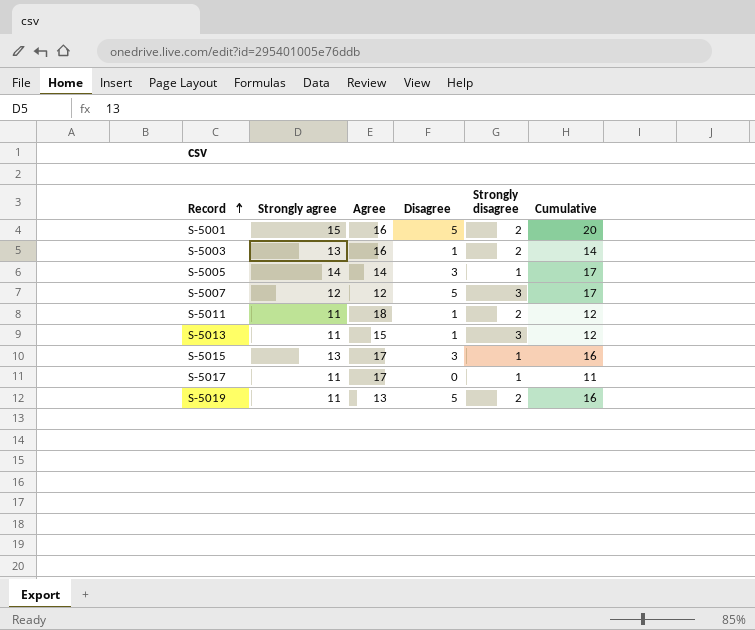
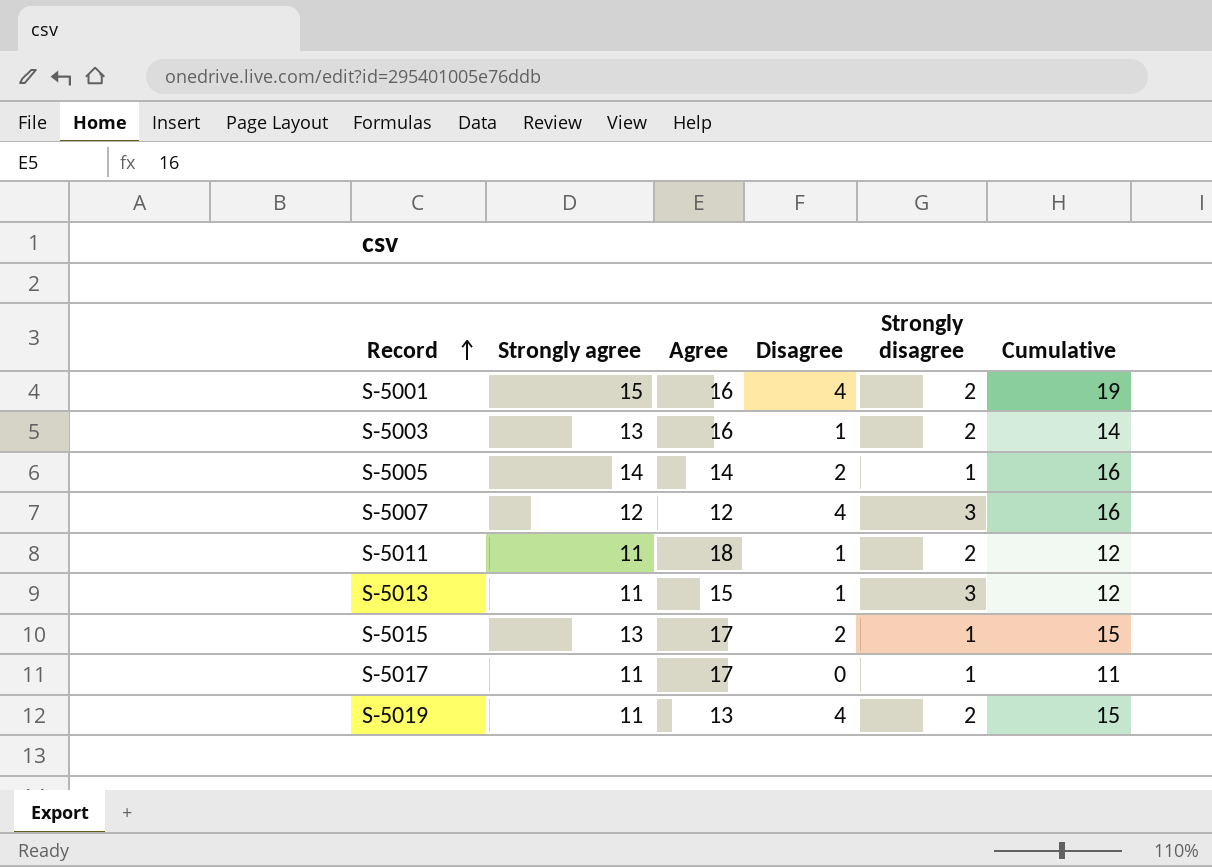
S-5001 | Disagree: 5 -> 4
S-5001 | Cumulative: 20 -> 19
S-5005 | Disagree: 3 -> 2
S-5005 | Cumulative: 17 -> 16
S-5007 | Disagree: 5 -> 4
S-5007 | Cumulative: 17 -> 16
S-5015 | Disagree: 3 -> 2
S-5015 | Cumulative: 16 -> 15
S-5019 | Disagree: 5 -> 4
S-5019 | Cumulative: 16 -> 15

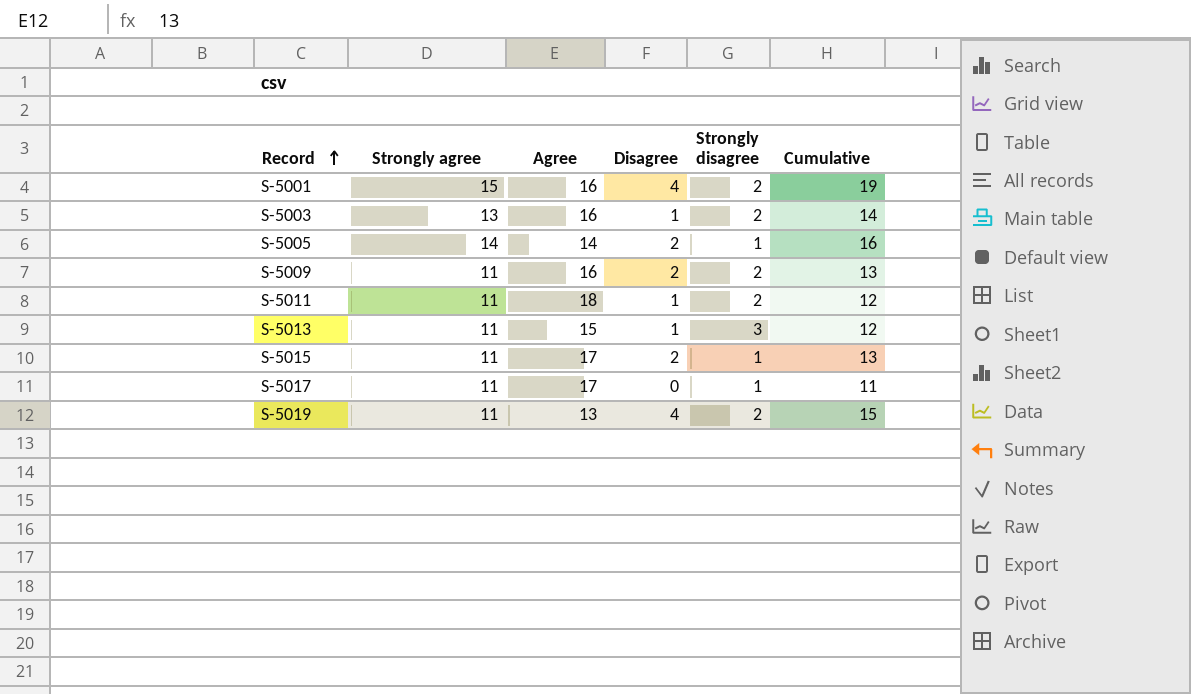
row S-5007: 12 | 12 | 4 | 3 | 16 -> none
row S-5009: none -> 11 | 16 | 2 | 2 | 13
S-5015 | Strongly agree: 13 -> 11
S-5015 | Cumulative: 15 -> 13

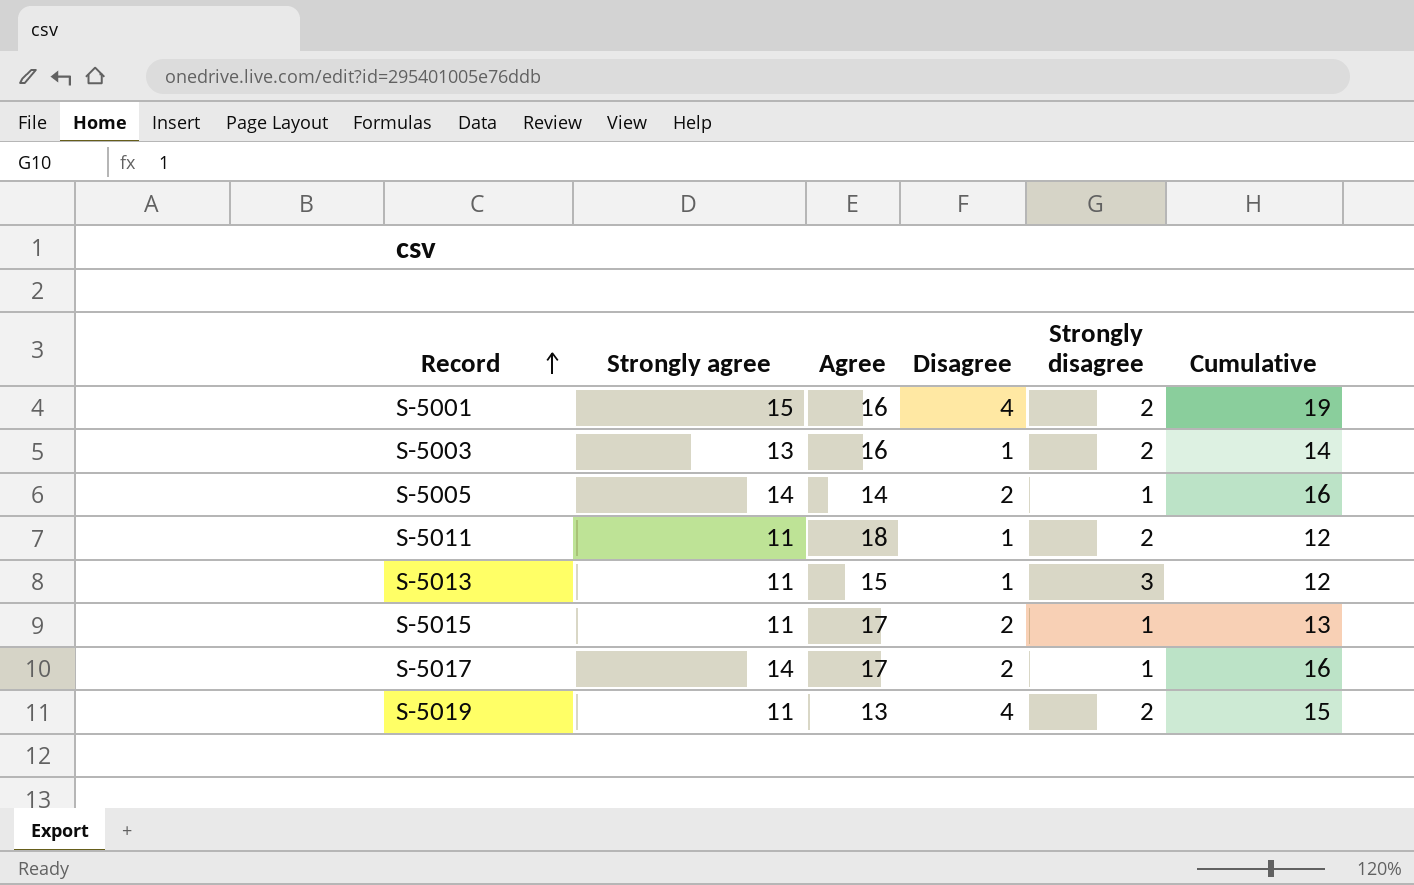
row S-5009: 11 | 16 | 2 | 2 | 13 -> none
S-5017 | Strongly agree: 11 -> 14
S-5017 | Disagree: 0 -> 2
S-5017 | Cumulative: 11 -> 16

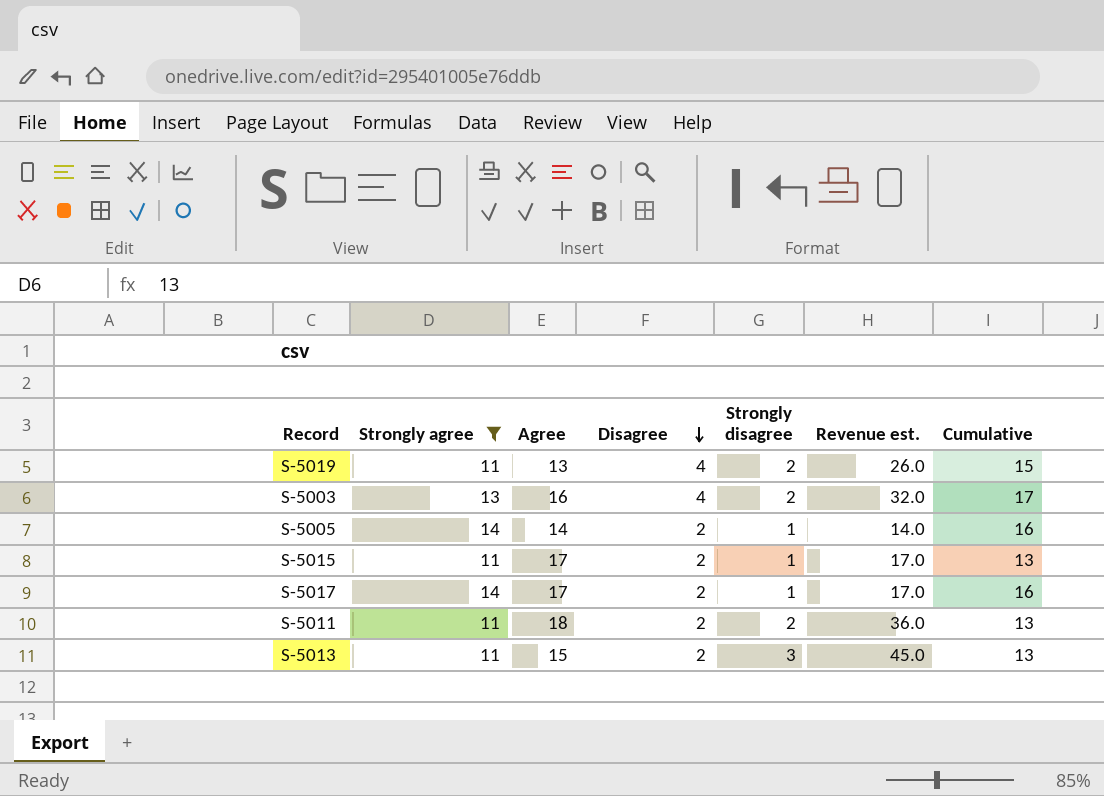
filter: none -> Strongly agree != 15
row order: Record ascending -> Disagree descending
column Revenue est. | formula: none -> [Agree] * [Strongly disagree]
S-5003 | Disagree: 1 -> 4
S-5003 | Cumulative: 14 -> 17
S-5011 | Disagree: 1 -> 2
S-5011 | Cumulative: 12 -> 13
S-5013 | Disagree: 1 -> 2
S-5013 | Cumulative: 12 -> 13

